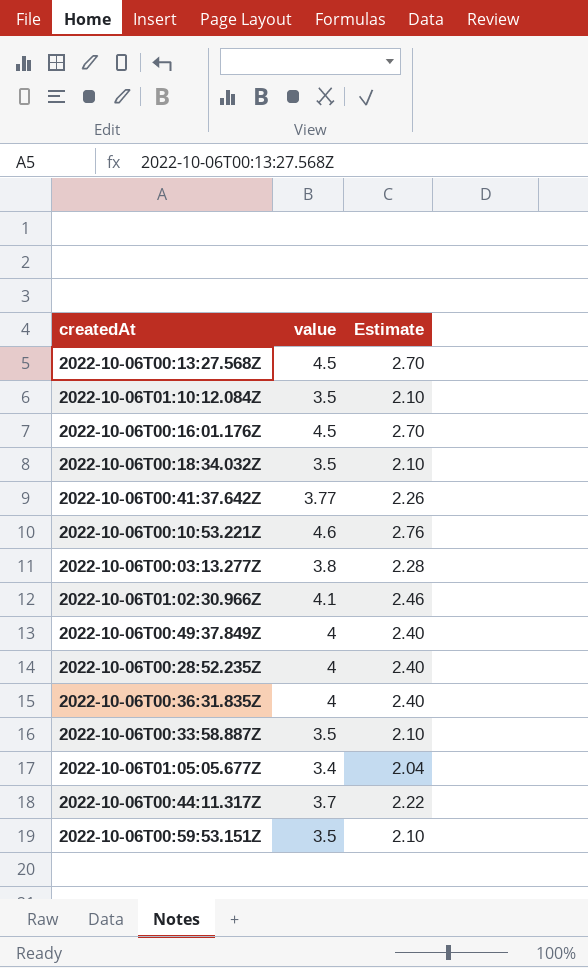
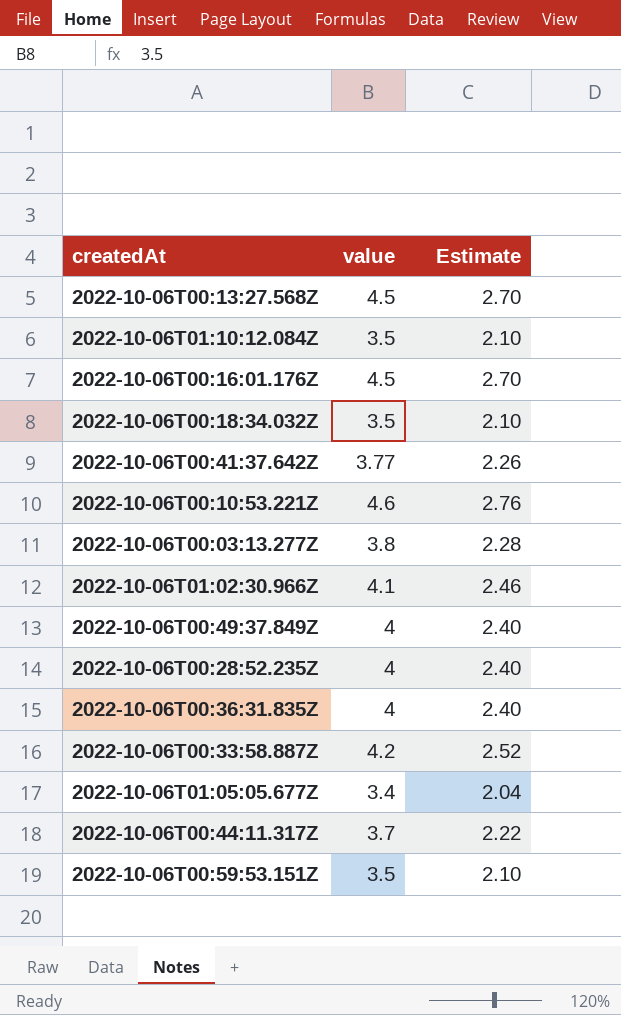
2022-10-06T00:33:58.887Z | value: 3.5 -> 4.2
2022-10-06T00:33:58.887Z | Estimate: 2.10 -> 2.52

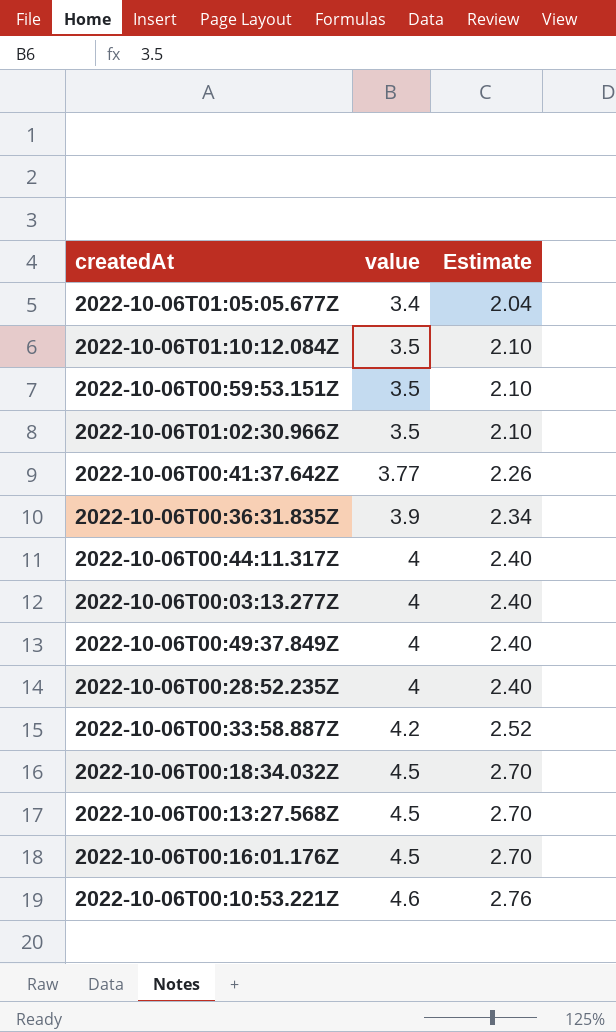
row order: none -> value ascending
2022-10-06T01:02:30.966Z | value: 4.1 -> 3.5
2022-10-06T01:02:30.966Z | Estimate: 2.46 -> 2.10
2022-10-06T00:36:31.835Z | value: 4 -> 3.9
2022-10-06T00:36:31.835Z | Estimate: 2.40 -> 2.34
2022-10-06T00:44:11.317Z | value: 3.7 -> 4
2022-10-06T00:44:11.317Z | Estimate: 2.22 -> 2.40
2022-10-06T00:03:13.277Z | value: 3.8 -> 4
2022-10-06T00:03:13.277Z | Estimate: 2.28 -> 2.40
2022-10-06T00:18:34.032Z | value: 3.5 -> 4.5
2022-10-06T00:18:34.032Z | Estimate: 2.10 -> 2.70

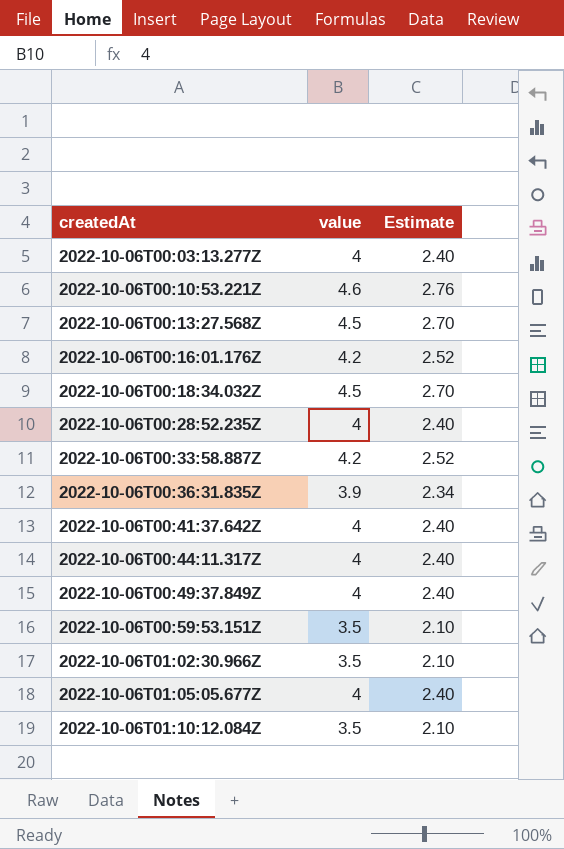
row order: value ascending -> createdAt ascending
2022-10-06T00:16:01.176Z | value: 4.5 -> 4.2
2022-10-06T00:16:01.176Z | Estimate: 2.70 -> 2.52
2022-10-06T00:41:37.642Z | value: 3.77 -> 4
2022-10-06T00:41:37.642Z | Estimate: 2.26 -> 2.40
2022-10-06T01:05:05.677Z | value: 3.4 -> 4
2022-10-06T01:05:05.677Z | Estimate: 2.04 -> 2.40

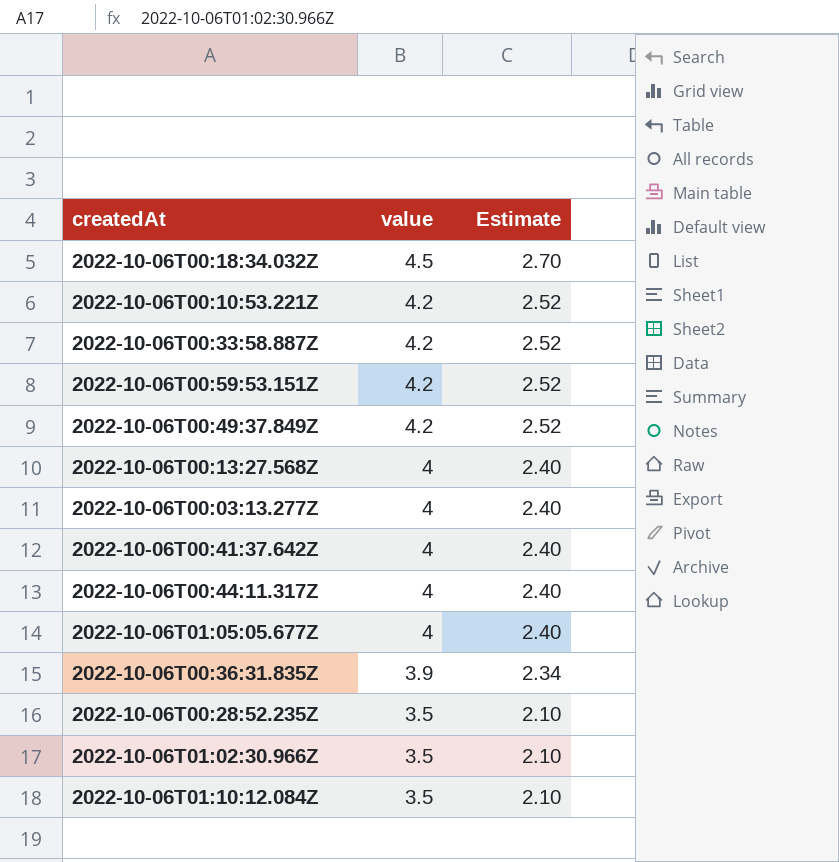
row order: createdAt ascending -> value descending
row 2022-10-06T00:16:01.176Z: 4.2 | 2.52 -> none
2022-10-06T00:10:53.221Z | value: 4.6 -> 4.2
2022-10-06T00:10:53.221Z | Estimate: 2.76 -> 2.52
2022-10-06T00:59:53.151Z | value: 3.5 -> 4.2
2022-10-06T00:59:53.151Z | Estimate: 2.10 -> 2.52
2022-10-06T00:49:37.849Z | value: 4 -> 4.2
2022-10-06T00:49:37.849Z | Estimate: 2.40 -> 2.52
2022-10-06T00:13:27.568Z | value: 4.5 -> 4
2022-10-06T00:13:27.568Z | Estimate: 2.70 -> 2.40
2022-10-06T00:28:52.235Z | value: 4 -> 3.5
2022-10-06T00:28:52.235Z | Estimate: 2.40 -> 2.10

